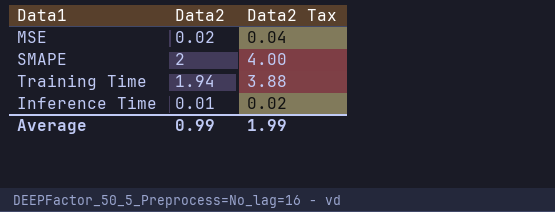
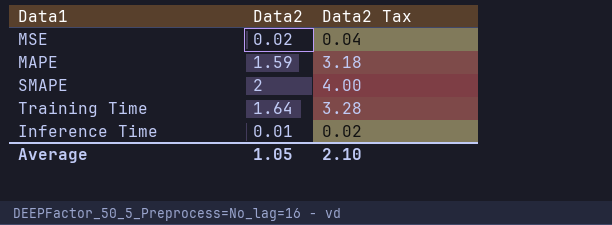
row MAPE: none -> 1.59 | 3.18
Training Time | Data2: 1.94 -> 1.64
Training Time | Data2 Tax: 3.88 -> 3.28
Average | Data2: 0.99 -> 1.05
Average | Data2 Tax: 1.99 -> 2.10

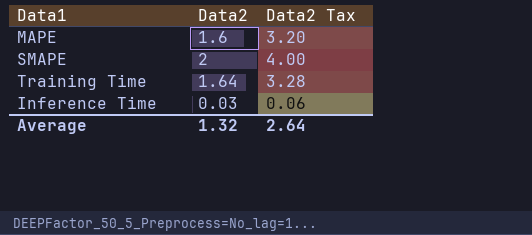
row MSE: 0.02 | 0.04 -> none
MAPE | Data2: 1.59 -> 1.6
MAPE | Data2 Tax: 3.18 -> 3.20
Inference Time | Data2: 0.01 -> 0.03
Inference Time | Data2 Tax: 0.02 -> 0.06
Average | Data2: 1.05 -> 1.32
Average | Data2 Tax: 2.10 -> 2.64

